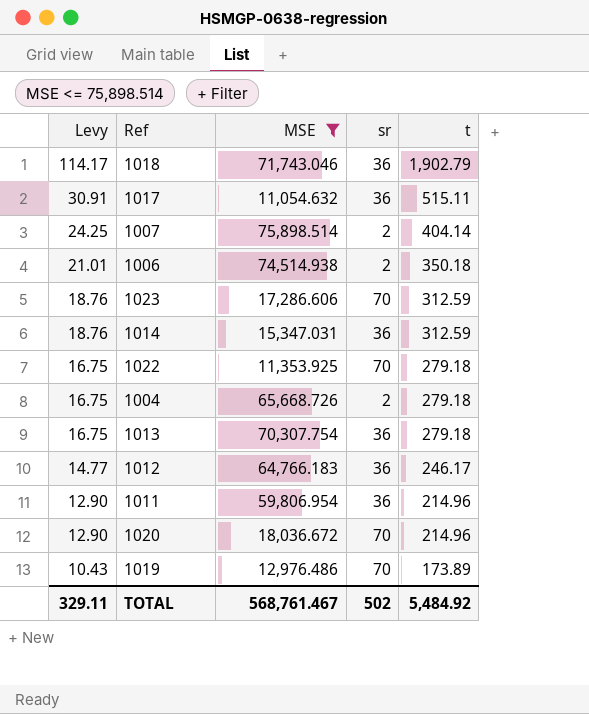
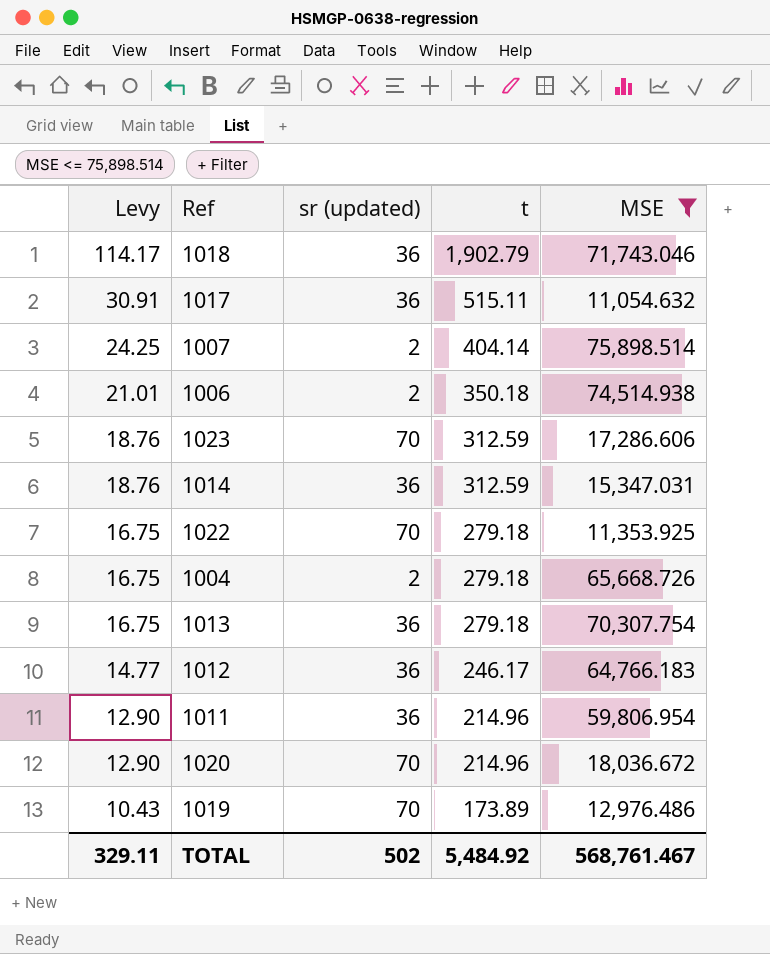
column name: sr -> sr (updated)
column MSE | position: 3 -> 5

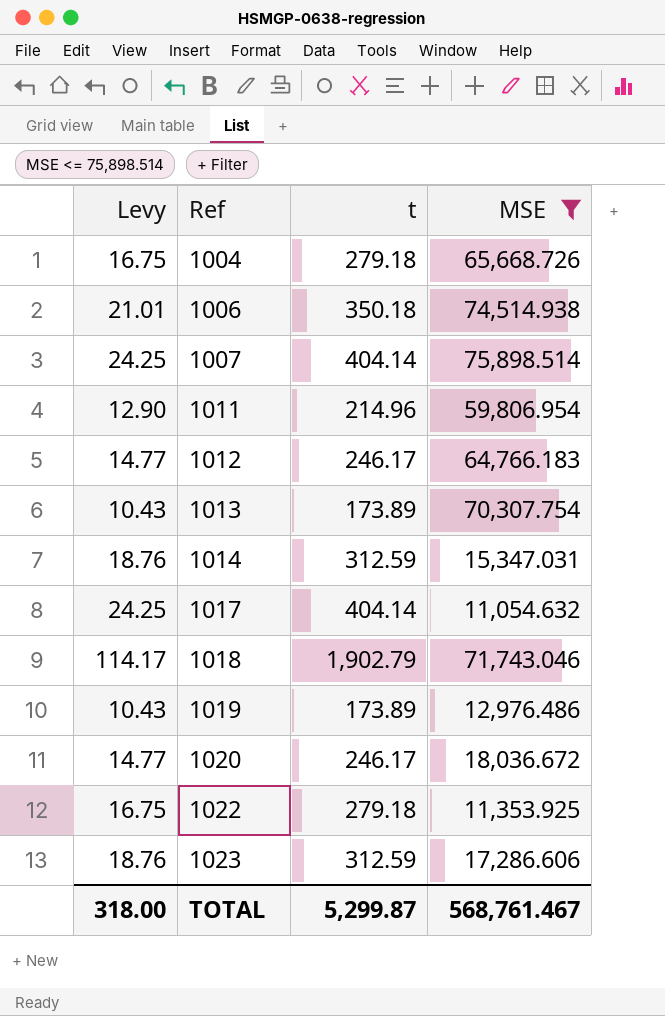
row order: Levy descending -> Ref ascending
column sr (updated) | position: 3 -> none
1013 | Levy: 16.75 -> 10.43
1013 | t: 279.18 -> 173.89
1017 | Levy: 30.91 -> 24.25
1017 | t: 515.11 -> 404.14
1020 | Levy: 12.90 -> 14.77
1020 | t: 214.96 -> 246.17
TOTAL | Levy: 329.11 -> 318.00
TOTAL | t: 5,484.92 -> 5,299.87

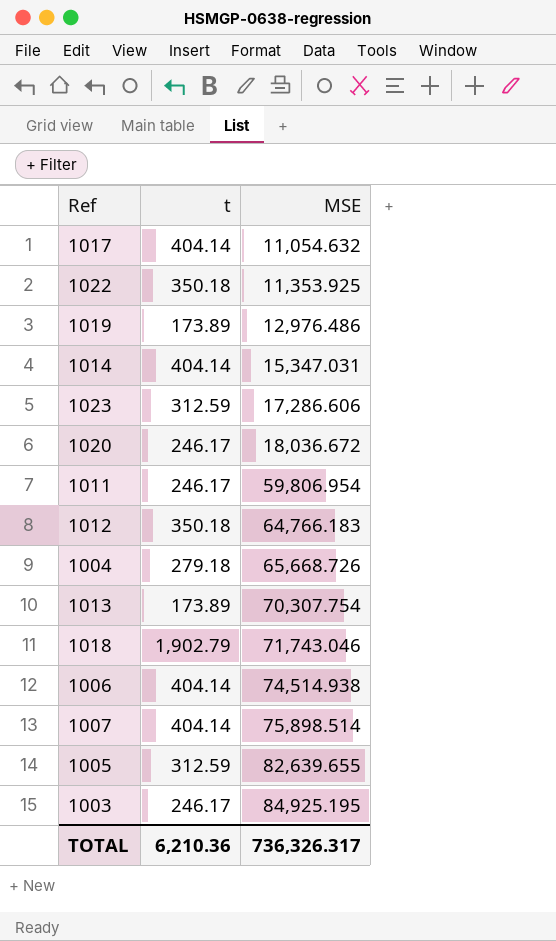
filter: MSE <= 75,898.514 -> none
row order: Ref ascending -> MSE ascending
column Levy | formula: [t] * 0.06 -> none
1022 | t: 279.18 -> 350.18
1014 | t: 312.59 -> 404.14
1011 | t: 214.96 -> 246.17
1012 | t: 246.17 -> 350.18
1006 | t: 350.18 -> 404.14
TOTAL | t: 5,299.87 -> 6,210.36
TOTAL | MSE: 568,761.467 -> 736,326.317

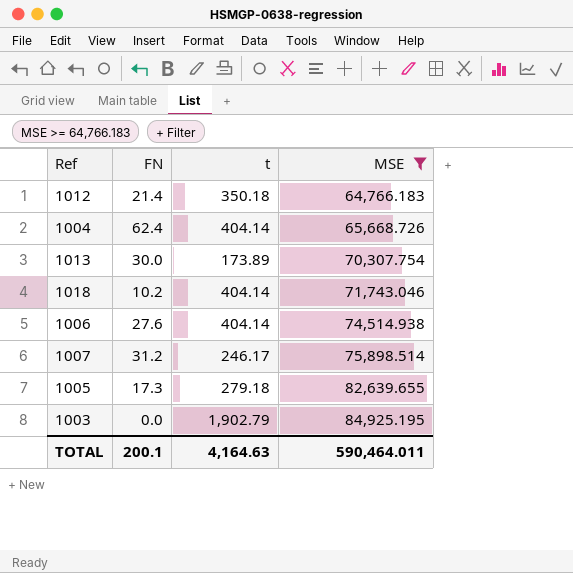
filter: none -> MSE >= 64,766.183
column FN | position: none -> 2
1004 | t: 279.18 -> 404.14
1018 | t: 1,902.79 -> 404.14
1007 | t: 404.14 -> 246.17
1005 | t: 312.59 -> 279.18
1003 | t: 246.17 -> 1,902.79
TOTAL | t: 6,210.36 -> 4,164.63
TOTAL | MSE: 736,326.317 -> 590,464.011

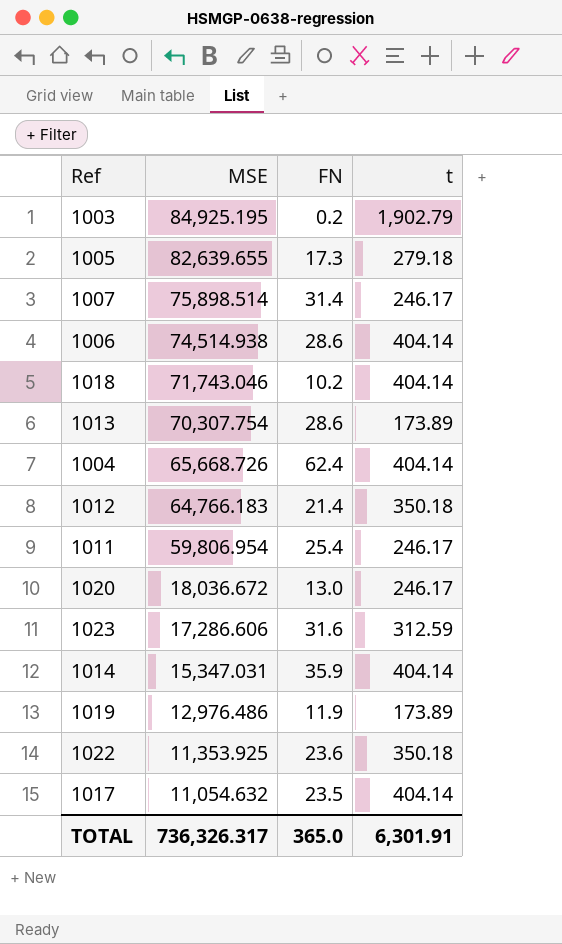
filter: MSE >= 64,766.183 -> none
row order: MSE ascending -> MSE descending
column MSE | position: 4 -> 2
1003 | FN: 0.0 -> 0.2
1007 | FN: 31.2 -> 31.4
1006 | FN: 27.6 -> 28.6
1013 | FN: 30.0 -> 28.6
TOTAL | MSE: 590,464.011 -> 736,326.317
TOTAL | FN: 200.1 -> 365.0
TOTAL | t: 4,164.63 -> 6,301.91

